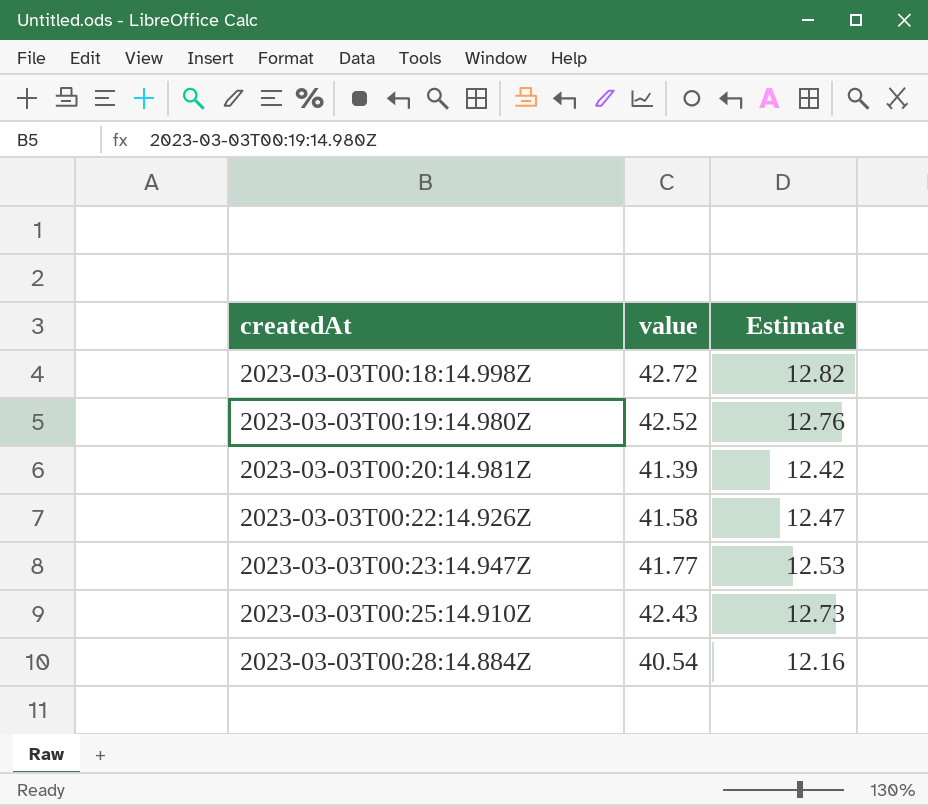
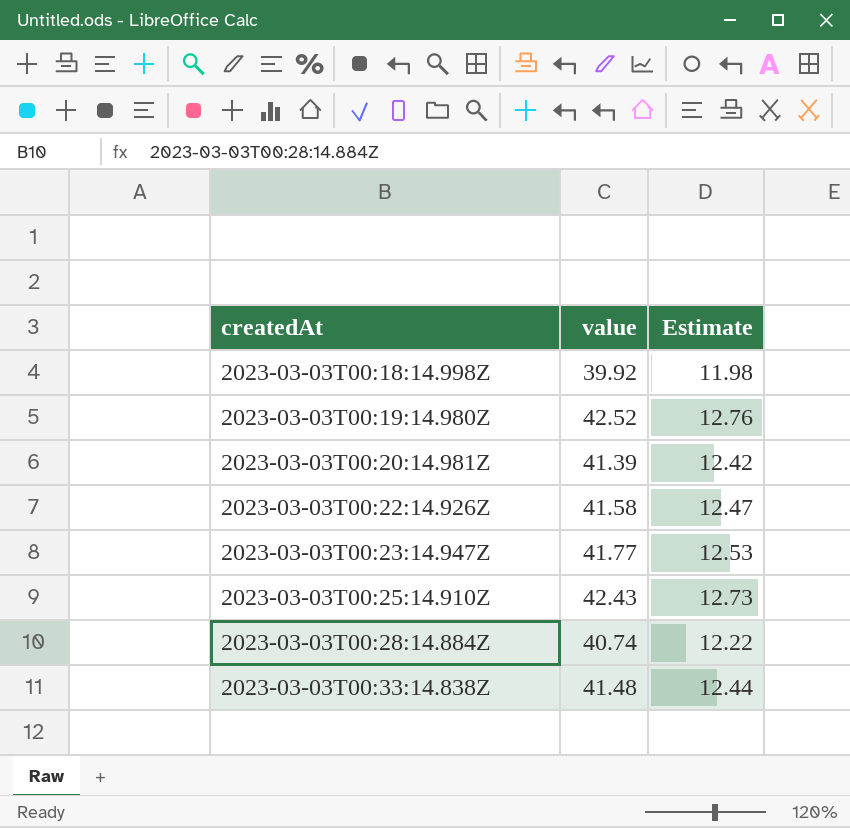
2023-03-03T00:18:14.998Z | value: 42.72 -> 39.92
2023-03-03T00:18:14.998Z | Estimate: 12.82 -> 11.98
2023-03-03T00:28:14.884Z | value: 40.54 -> 40.74
2023-03-03T00:28:14.884Z | Estimate: 12.16 -> 12.22
row 2023-03-03T00:33:14.838Z: none -> 41.48 | 12.44

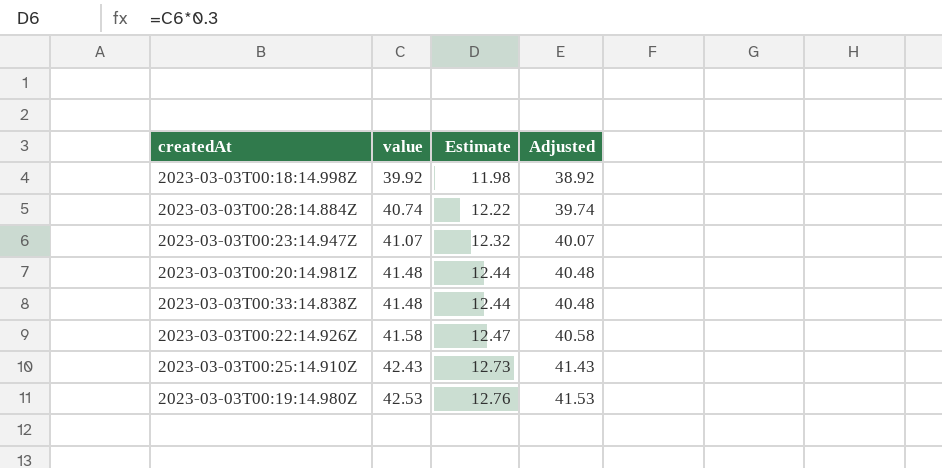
row order: createdAt ascending -> value ascending
column Adjusted | formula: none -> [value] - 1
2023-03-03T00:23:14.947Z | value: 41.77 -> 41.07
2023-03-03T00:23:14.947Z | Estimate: 12.53 -> 12.32
2023-03-03T00:20:14.981Z | value: 41.39 -> 41.48
2023-03-03T00:20:14.981Z | Estimate: 12.42 -> 12.44
2023-03-03T00:19:14.980Z | value: 42.52 -> 42.53

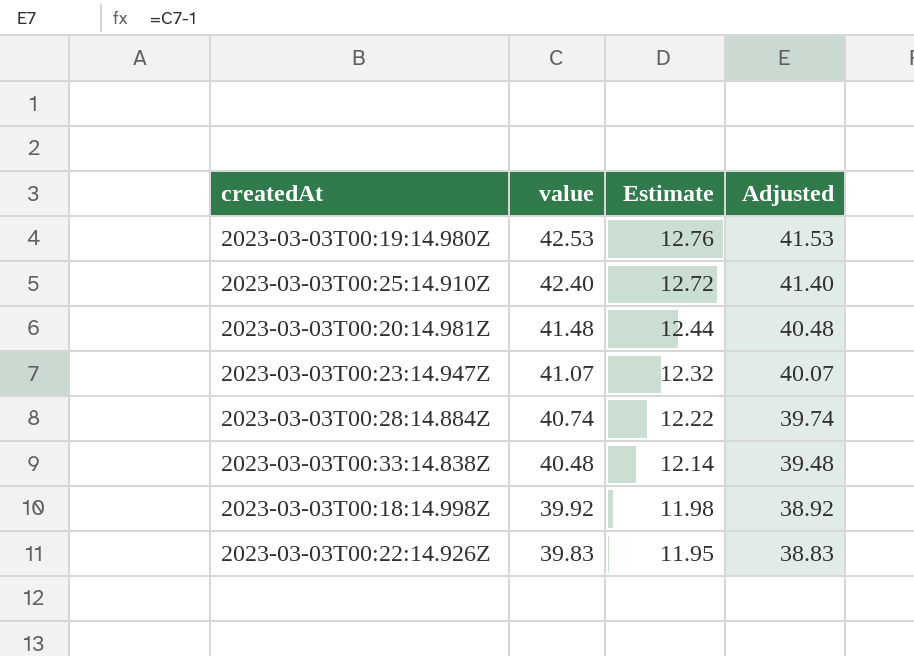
row order: value ascending -> value descending
2023-03-03T00:25:14.910Z | value: 42.43 -> 42.40
2023-03-03T00:25:14.910Z | Estimate: 12.73 -> 12.72
2023-03-03T00:25:14.910Z | Adjusted: 41.43 -> 41.40
2023-03-03T00:33:14.838Z | value: 41.48 -> 40.48
2023-03-03T00:33:14.838Z | Estimate: 12.44 -> 12.14
2023-03-03T00:33:14.838Z | Adjusted: 40.48 -> 39.48
2023-03-03T00:22:14.926Z | value: 41.58 -> 39.83
2023-03-03T00:22:14.926Z | Estimate: 12.47 -> 11.95
2023-03-03T00:22:14.926Z | Adjusted: 40.58 -> 38.83

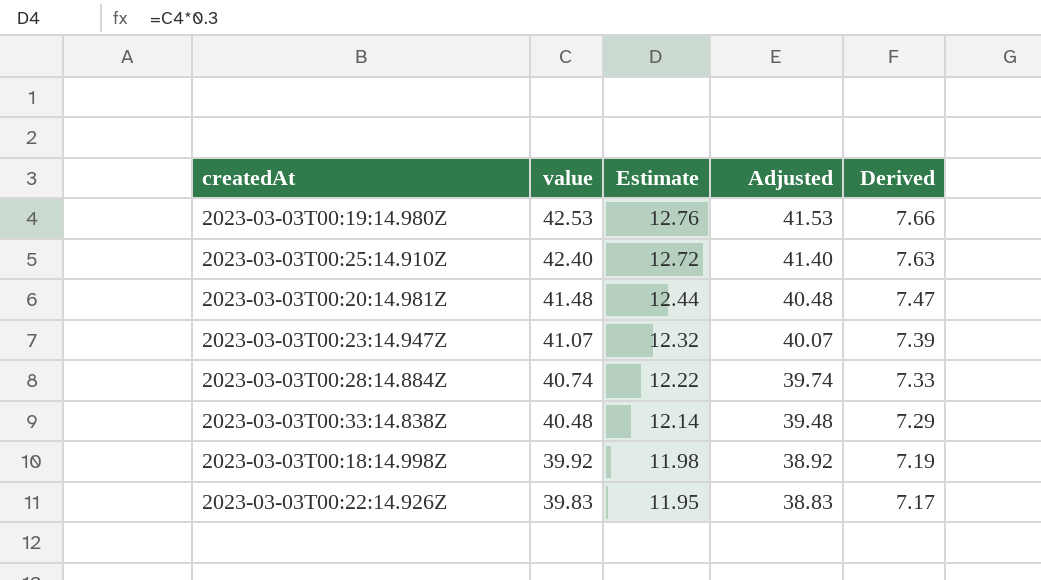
column Derived | formula: none -> [value] * 0.18

